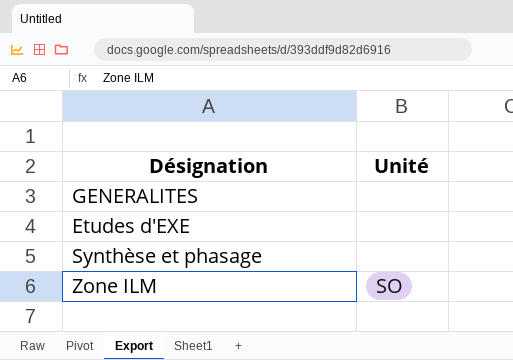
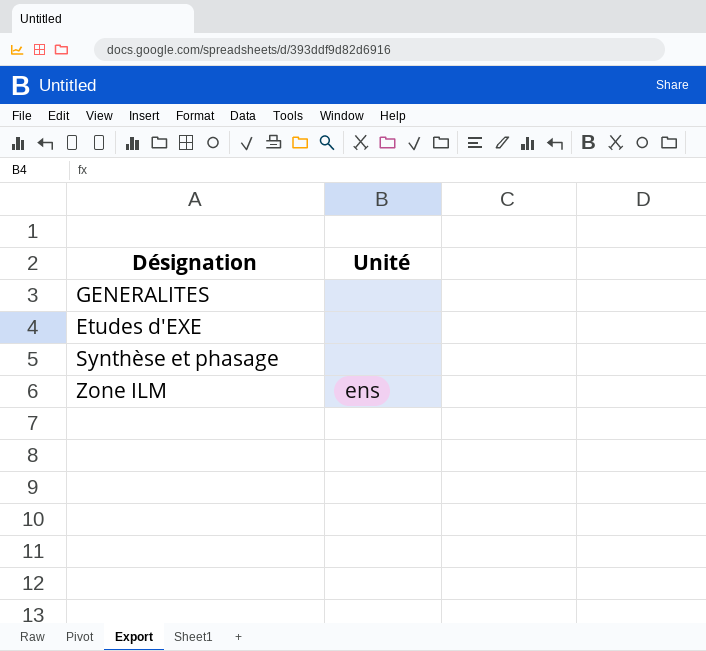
Zone ILM | Unité: SO -> ens

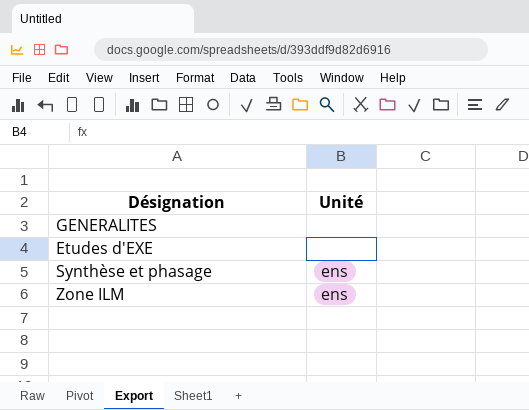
Synthèse et phasage | Unité: none -> ens

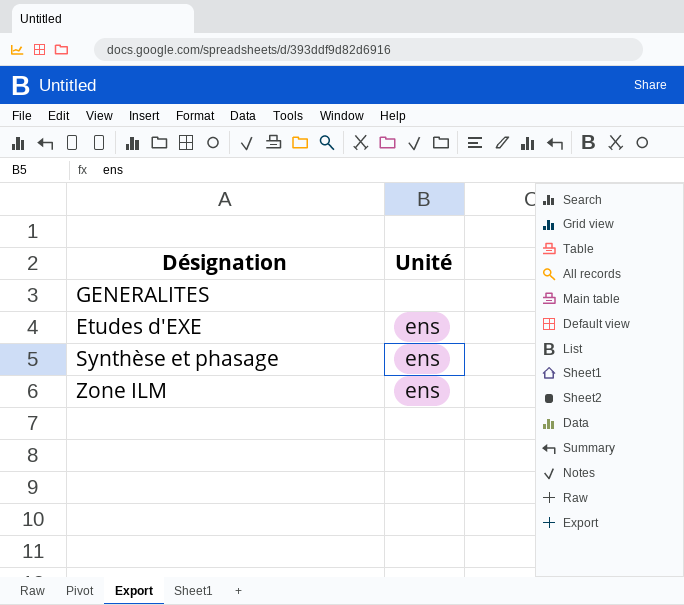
Etudes d'EXE | Unité: none -> ens

